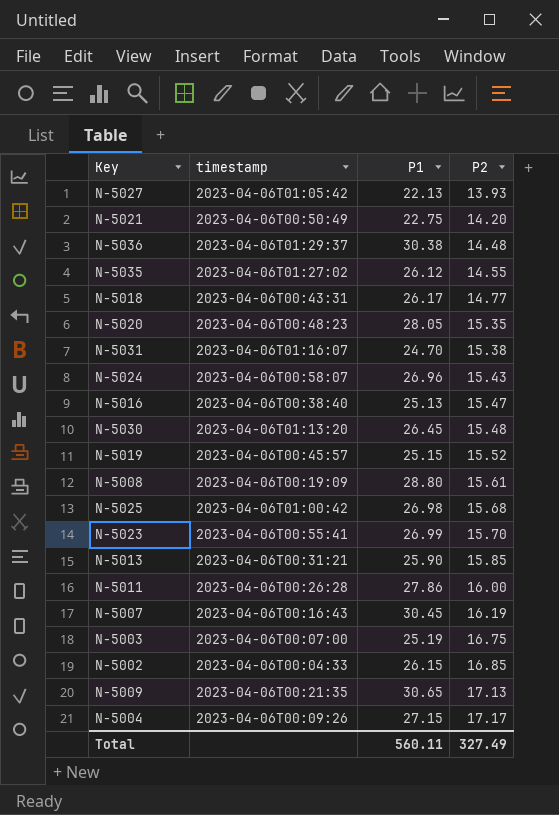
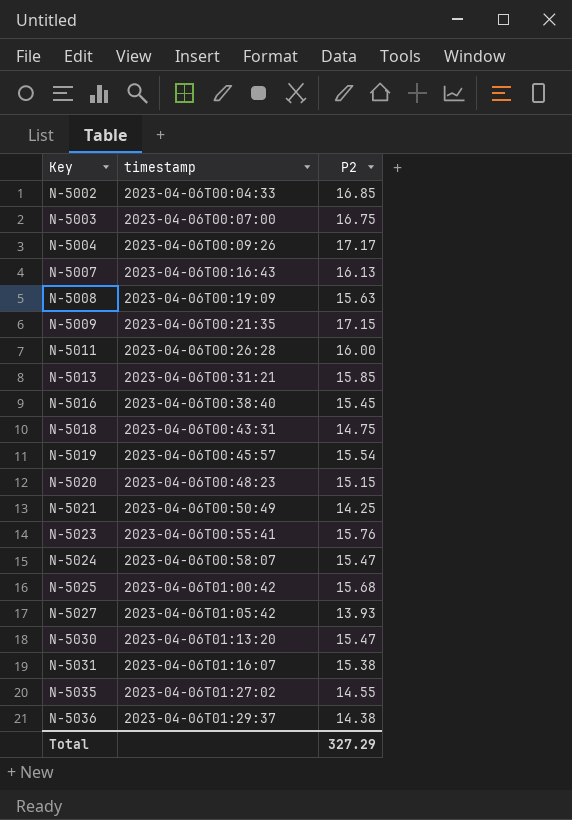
row order: P2 ascending -> Key ascending
column P1 | position: 3 -> none
N-5007 | P2: 16.19 -> 16.13
N-5008 | P2: 15.61 -> 15.63
N-5009 | P2: 17.13 -> 17.15
N-5016 | P2: 15.47 -> 15.45
N-5018 | P2: 14.77 -> 14.75
N-5019 | P2: 15.52 -> 15.54
N-5020 | P2: 15.35 -> 15.15
N-5021 | P2: 14.20 -> 14.25
N-5023 | P2: 15.70 -> 15.76
N-5024 | P2: 15.43 -> 15.47
N-5030 | P2: 15.48 -> 15.47
N-5036 | P2: 14.48 -> 14.38
Total | P2: 327.49 -> 327.29

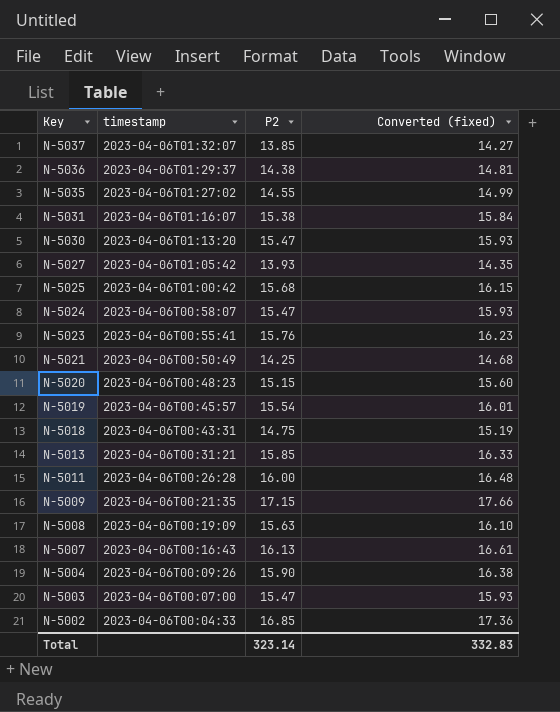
row order: Key ascending -> Key descending
column Converted (fixed) | formula: none -> [P2] * 1.03
row N-5016: 2023-04-06T00:38:40 | 15.45 -> none
row N-5037: none -> 2023-04-06T01:32:07 | 13.85 | 14.27
N-5004 | P2: 17.17 -> 15.90
N-5003 | P2: 16.75 -> 15.47
Total | P2: 327.29 -> 323.14

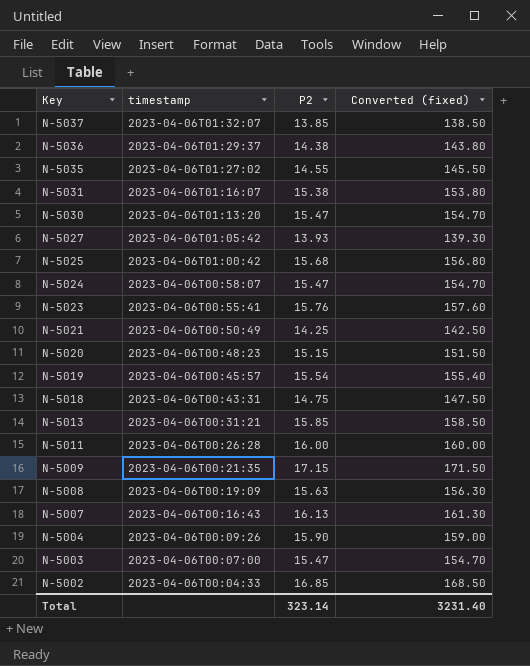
column Converted (fixed) | formula: [P2] * 1.03 -> [P2] * 10
Total | Converted (fixed): 332.83 -> 3231.40

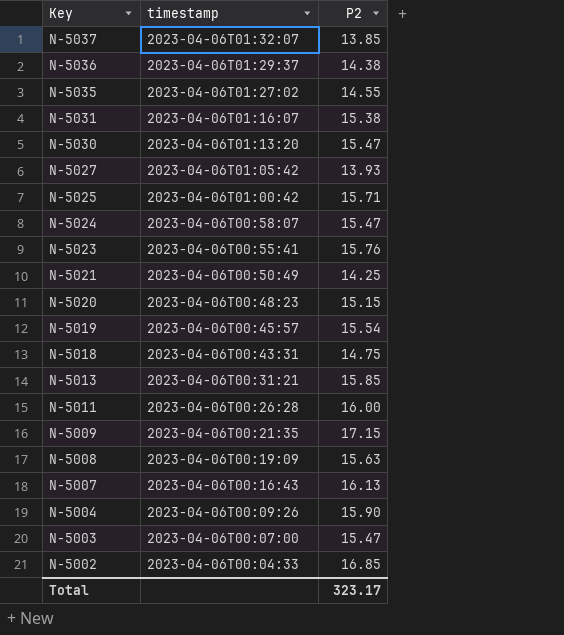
column Converted (fixed) | formula: [P2] * 10 -> none
N-5025 | P2: 15.68 -> 15.71
Total | P2: 323.14 -> 323.17

